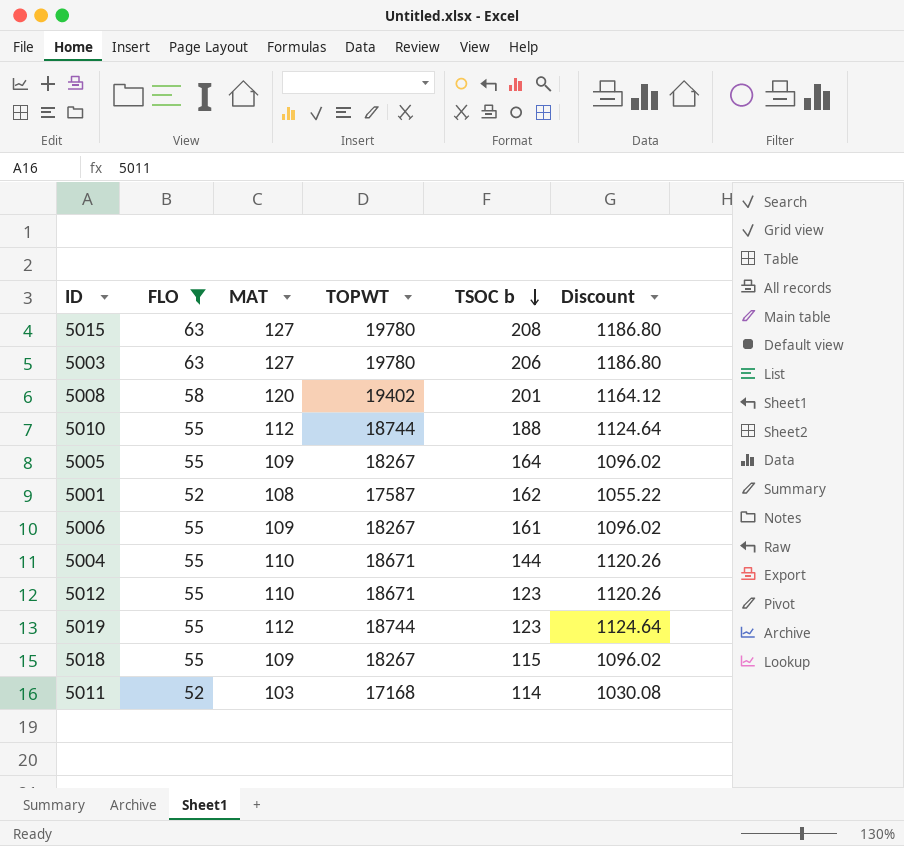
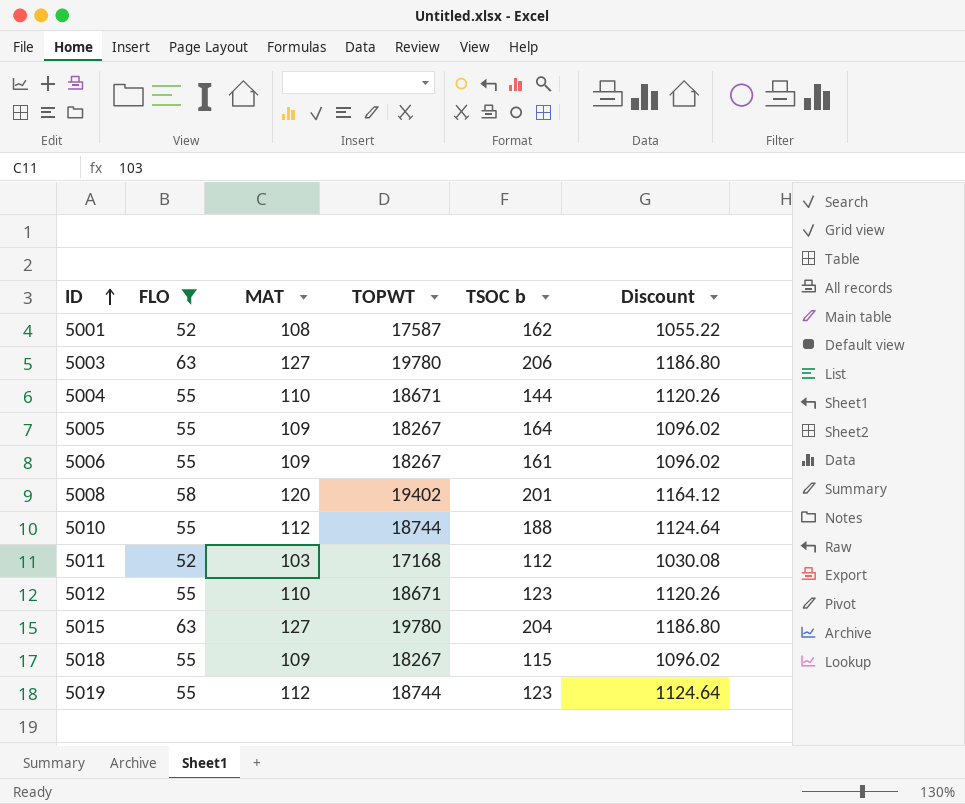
row order: TSOC b descending -> ID ascending
5011 | TSOC b: 114 -> 112
5015 | TSOC b: 208 -> 204

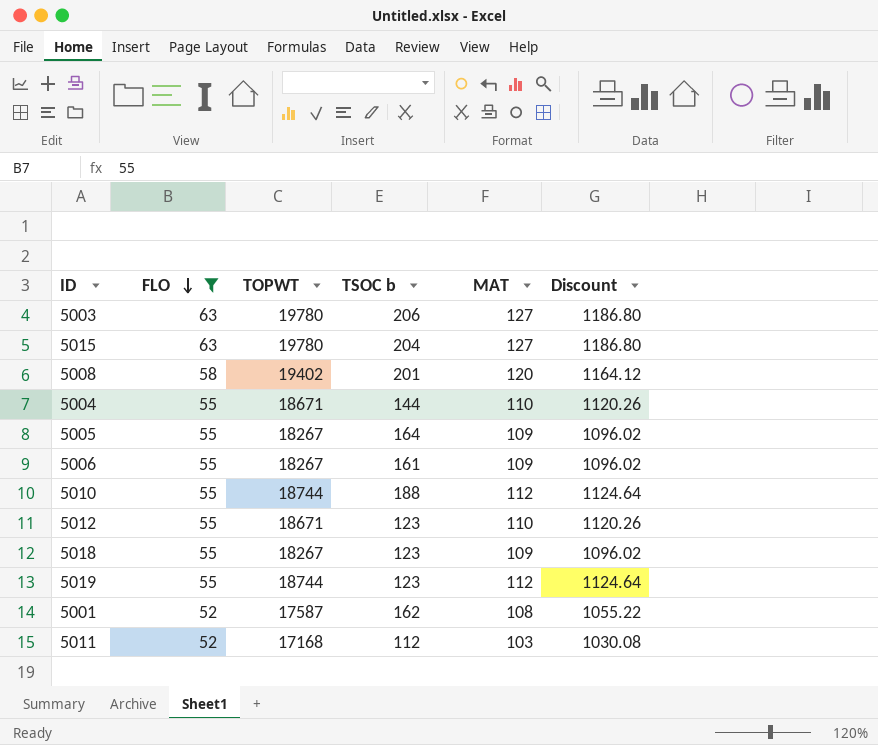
row order: ID ascending -> FLO descending
column MAT | position: 3 -> 5
5018 | TSOC b: 115 -> 123

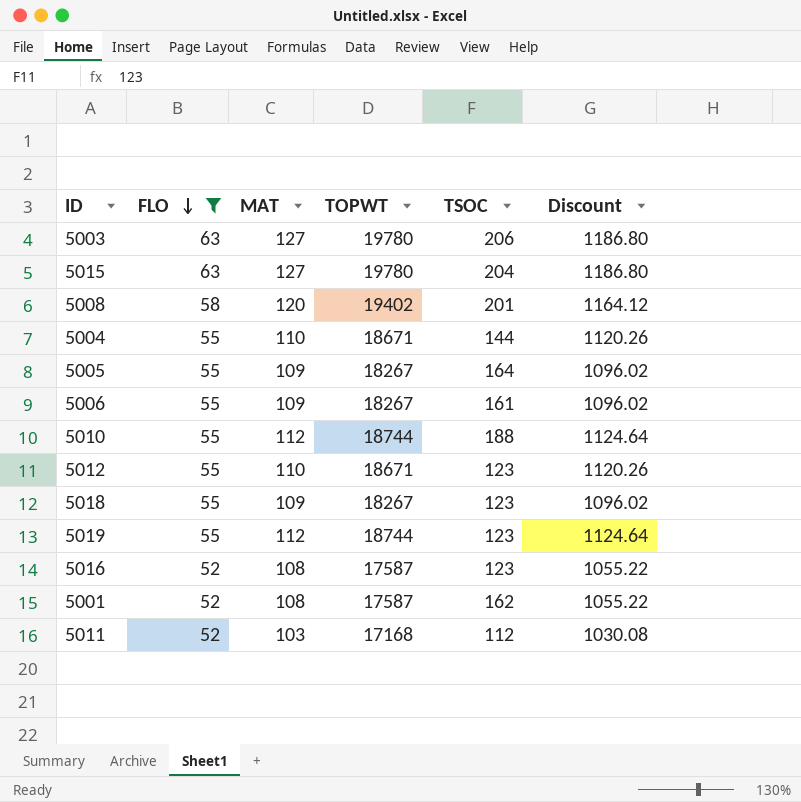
column MAT | position: 5 -> 3
column name: TSOC b -> TSOC
row 5016: none -> 52 | 108 | 17587 | 123 | 1055.22

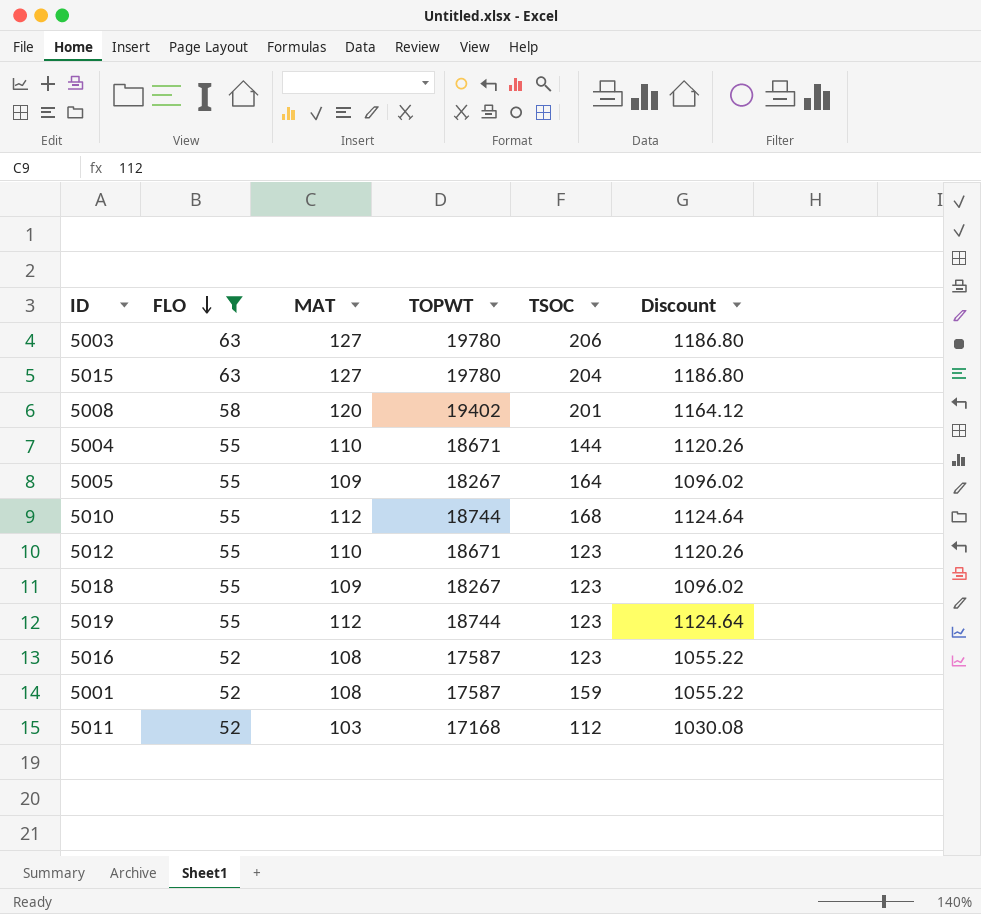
row 5006: 55 | 109 | 18267 | 161 | 1096.02 -> none
5010 | TSOC: 188 -> 168
5001 | TSOC: 162 -> 159

